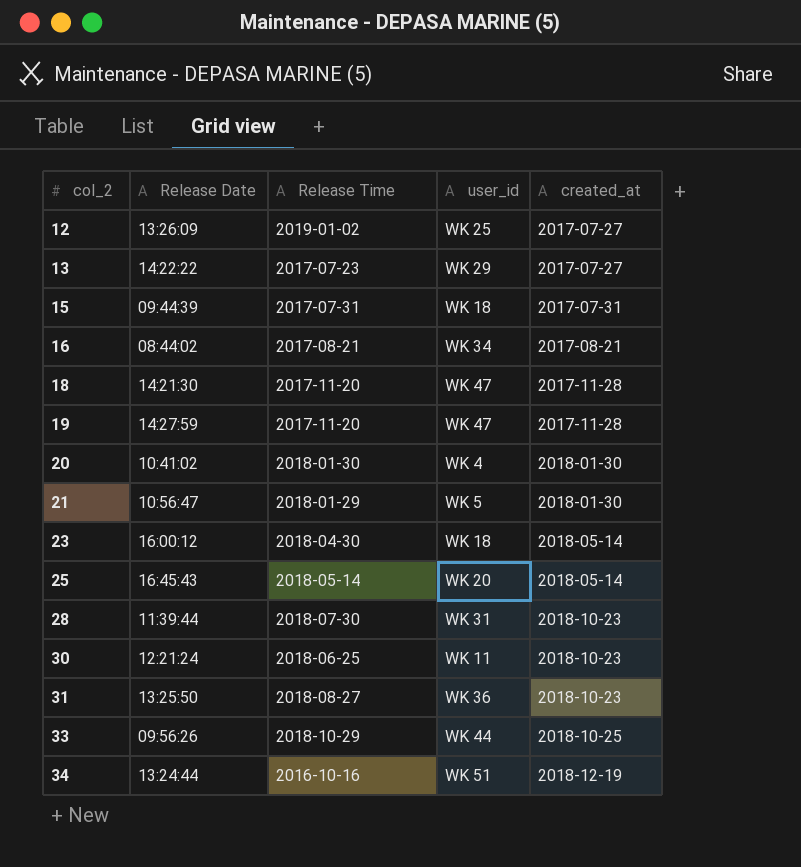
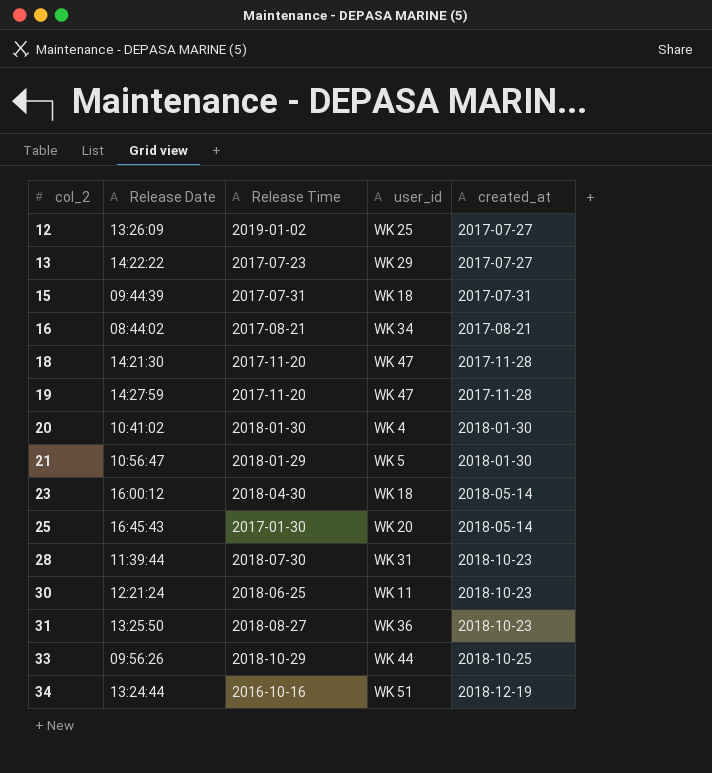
25 | Release Time: 2018-05-14 -> 2017-01-30

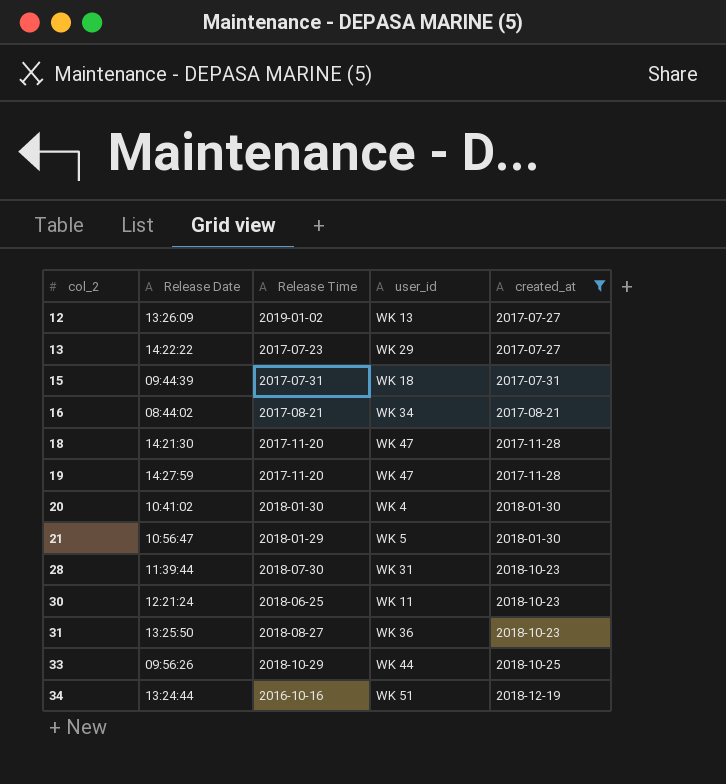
filter: none -> created_at != 2018-05-14
12 | user_id: WK 25 -> WK 13

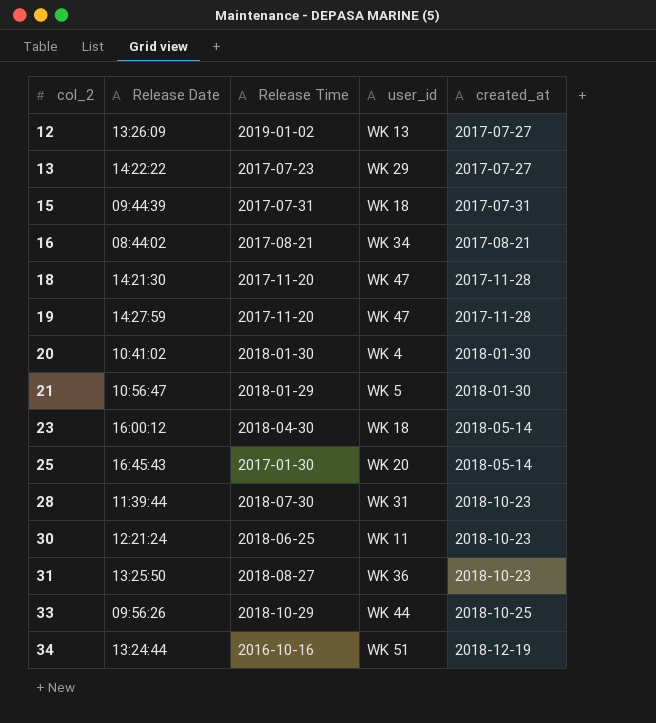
filter: created_at != 2018-05-14 -> none

